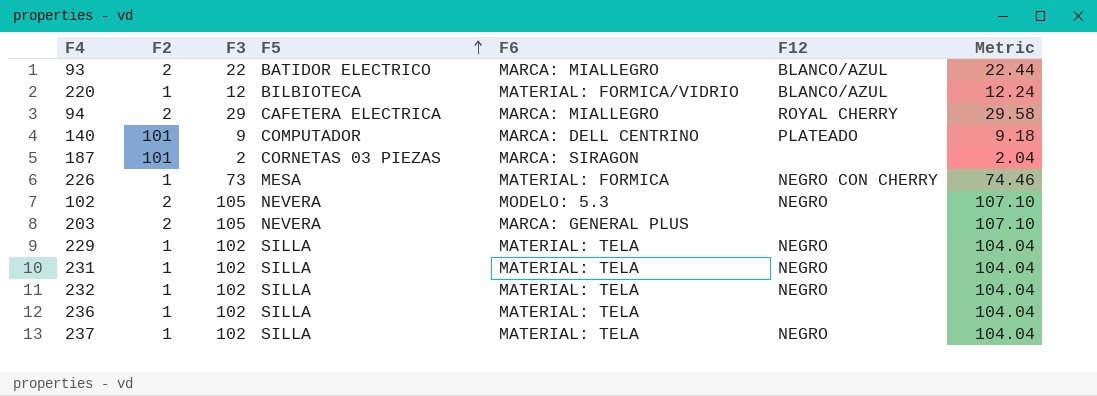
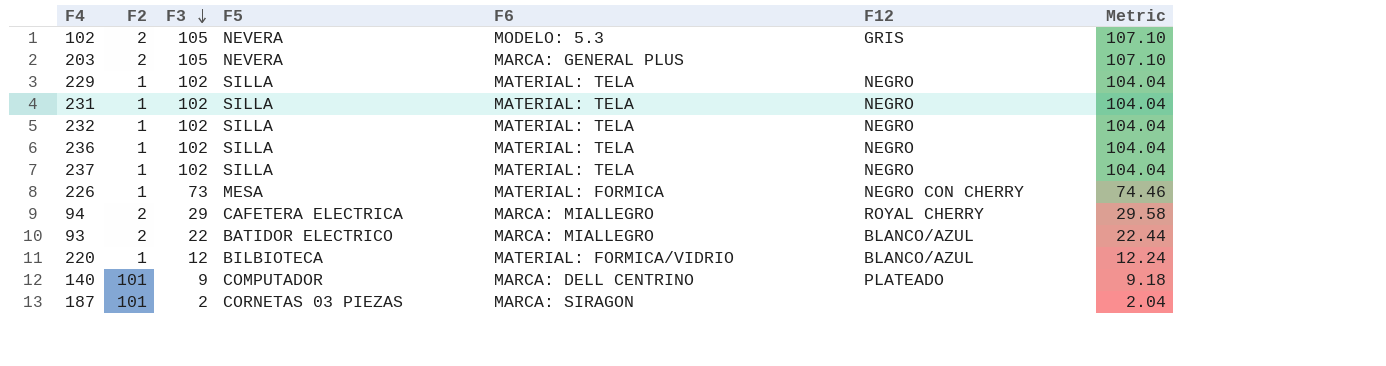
row order: F5 ascending -> F3 descending
102 | F12: NEGRO -> GRIS
236 | F12: none -> NEGRO

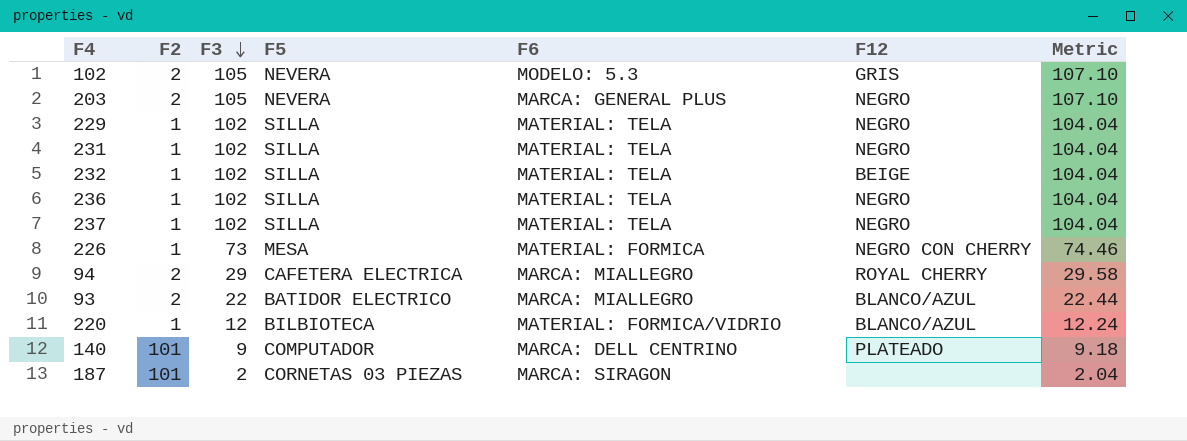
203 | F12: none -> NEGRO
232 | F12: NEGRO -> BEIGE

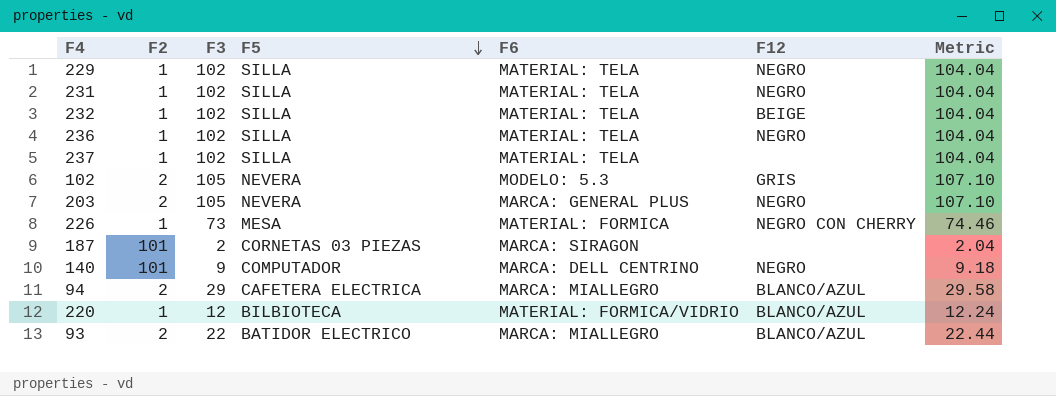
row order: F3 descending -> F5 descending
237 | F12: NEGRO -> none
140 | F12: PLATEADO -> NEGRO
94 | F12: ROYAL CHERRY -> BLANCO/AZUL

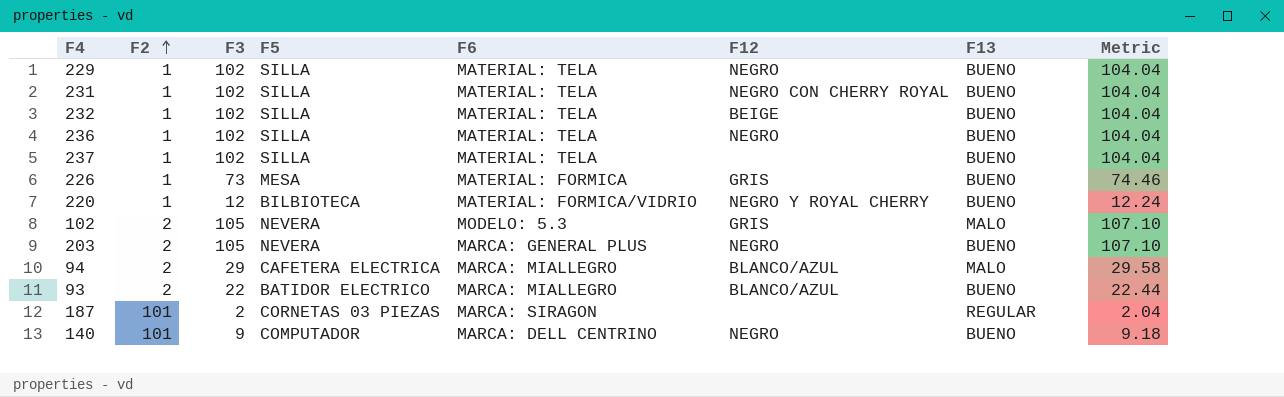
row order: F5 descending -> F2 ascending
column F13 | position: none -> 7
231 | F12: NEGRO -> NEGRO CON CHERRY ROYAL
226 | F12: NEGRO CON CHERRY -> GRIS
220 | F12: BLANCO/AZUL -> NEGRO Y ROYAL CHERRY

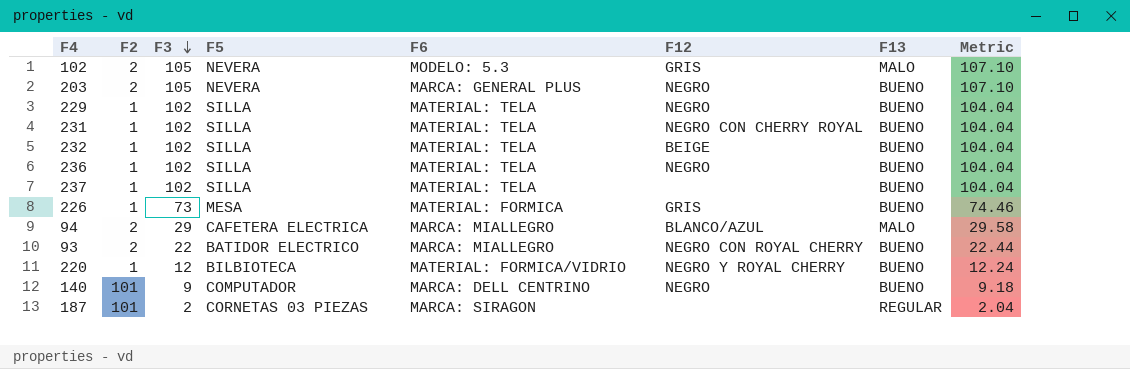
row order: F2 ascending -> F3 descending
93 | F12: BLANCO/AZUL -> NEGRO CON ROYAL CHERRY

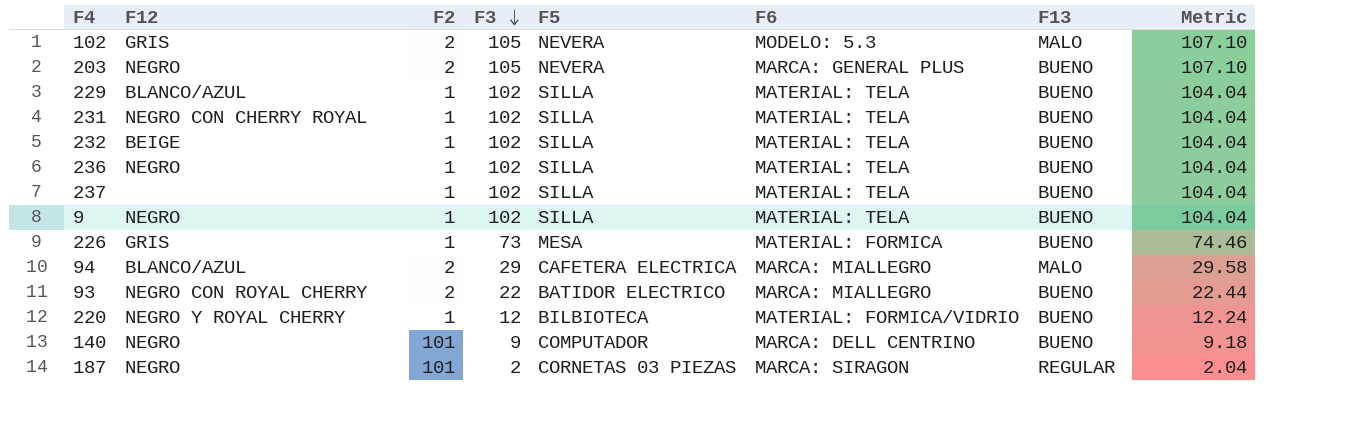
column F12 | position: 6 -> 2
229 | F12: NEGRO -> BLANCO/AZUL
row 9: none -> NEGRO | 1 | 102 | SILLA | MATERIAL: TELA | BUENO | 104.04
187 | F12: none -> NEGRO

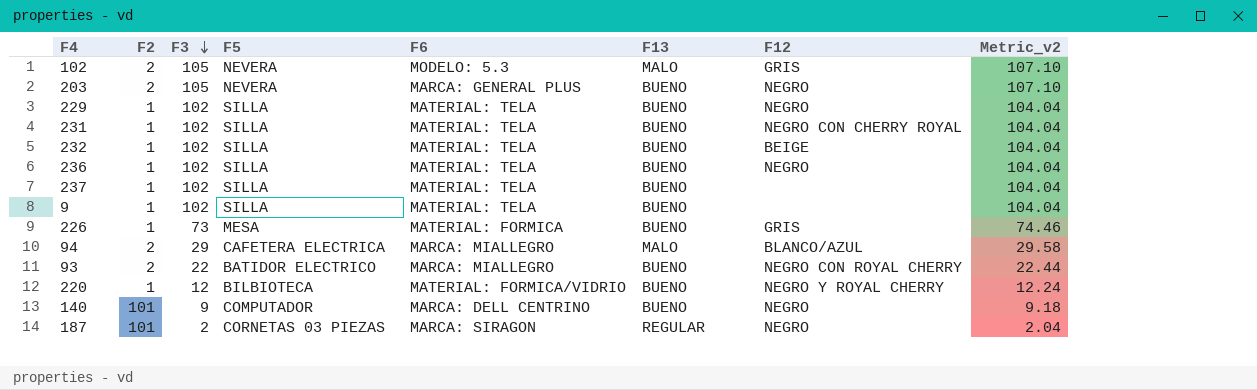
column F12 | position: 2 -> 7
column name: Metric -> Metric_v2
229 | F12: BLANCO/AZUL -> NEGRO
9 | F12: NEGRO -> none

